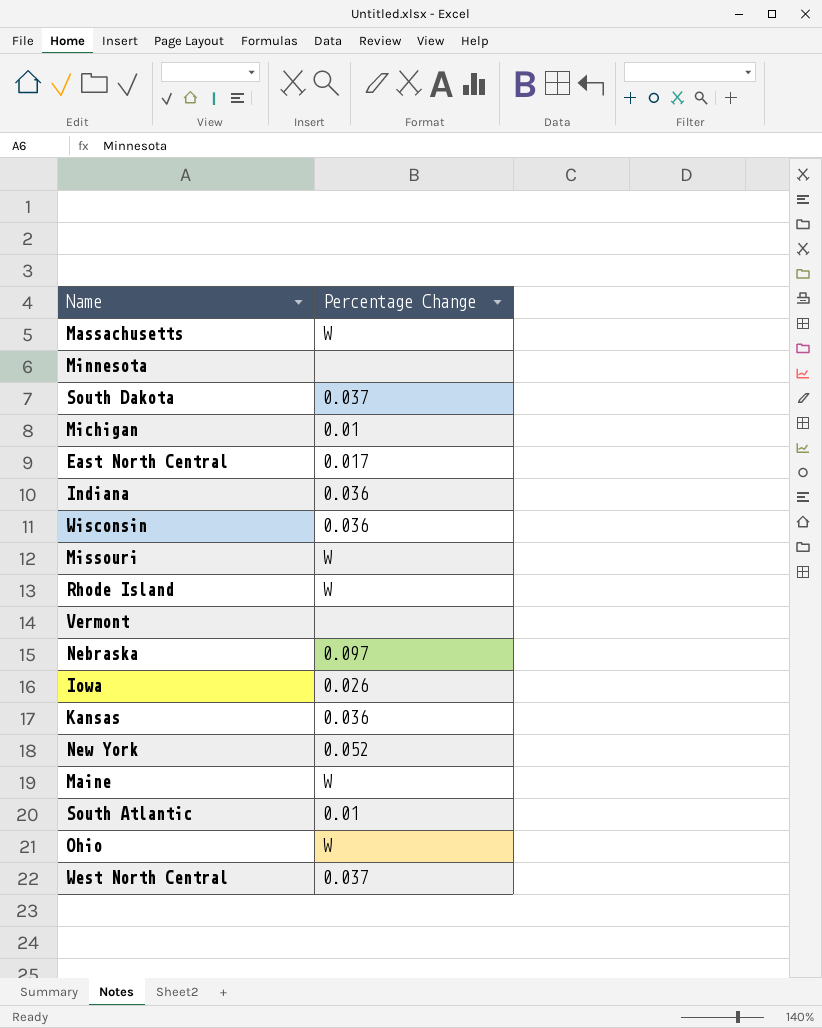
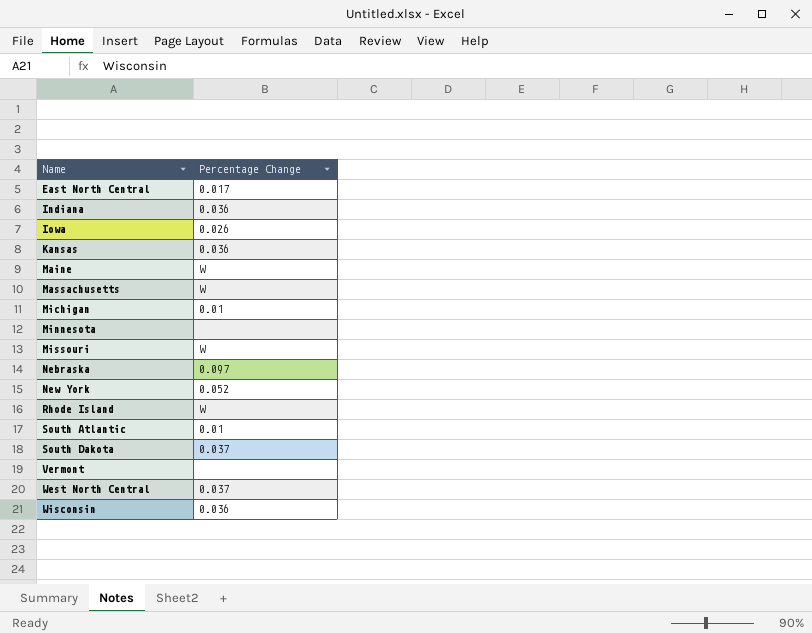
row order: none -> Name ascending
row Ohio: W -> none

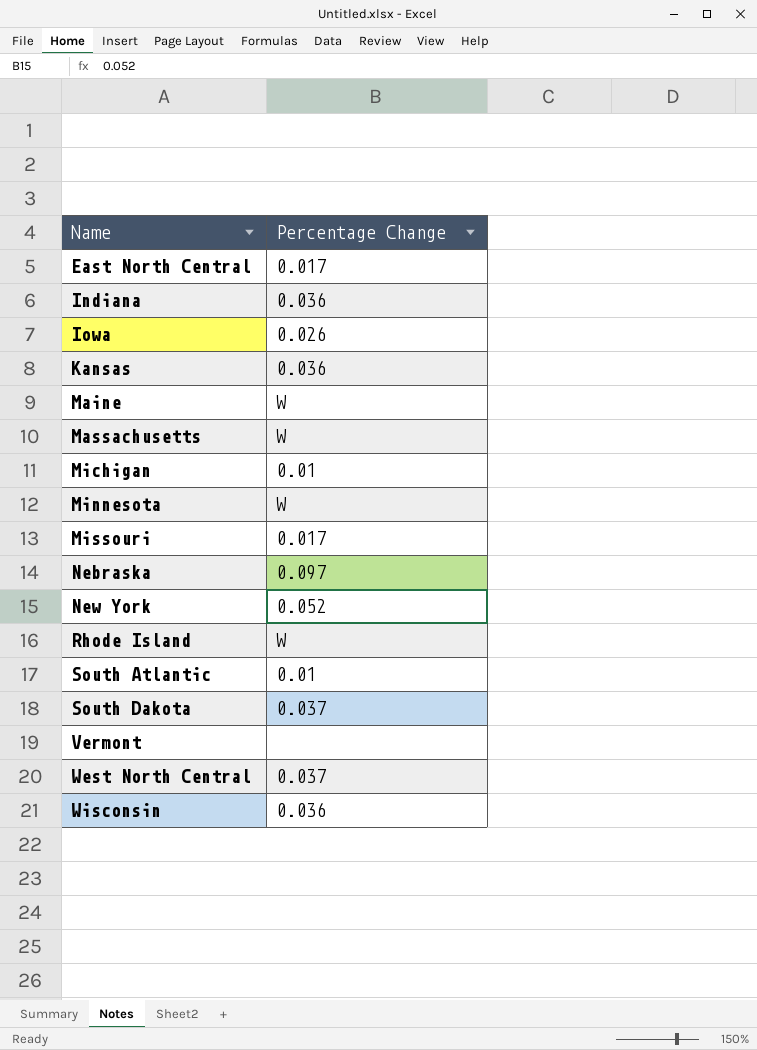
Minnesota | Percentage Change: none -> W
Missouri | Percentage Change: W -> 0.017

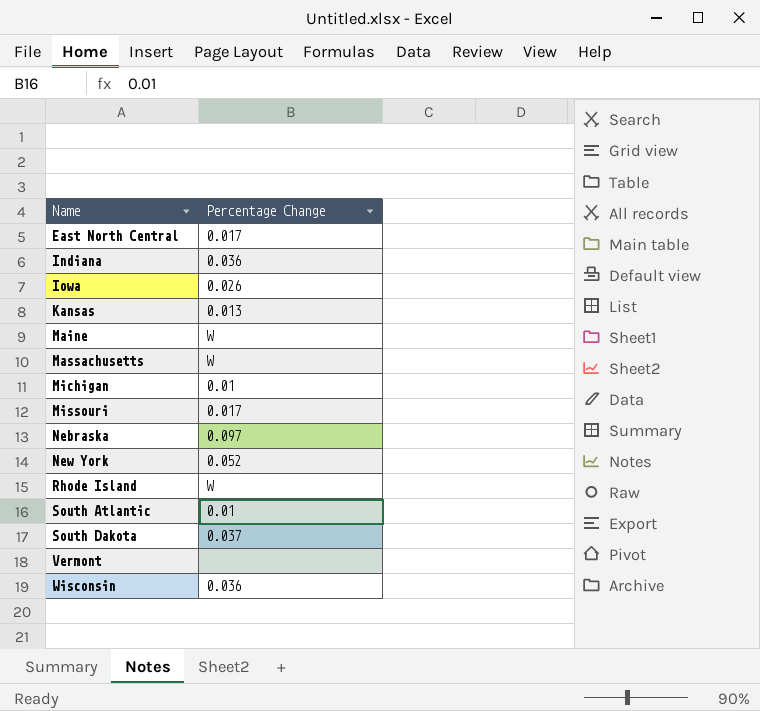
row Minnesota: W -> none
row West North Central: 0.037 -> none
Kansas | Percentage Change: 0.036 -> 0.013

